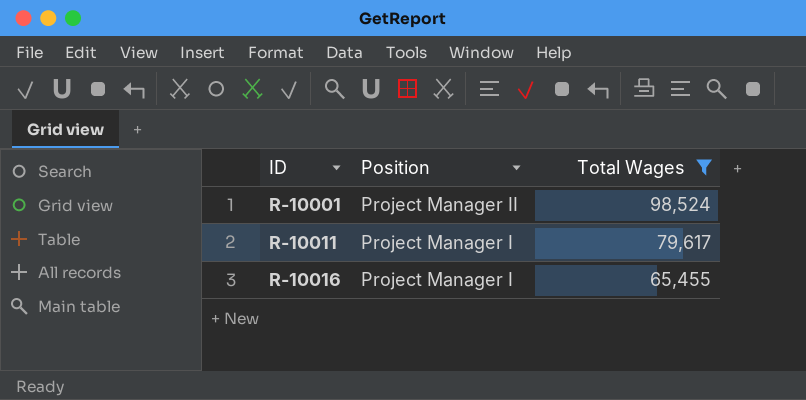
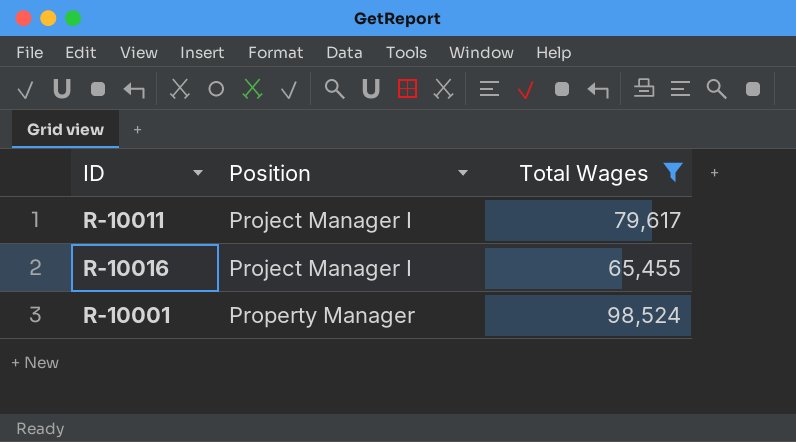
row order: ID ascending -> Position ascending
R-10001 | Position: Project Manager II -> Property Manager

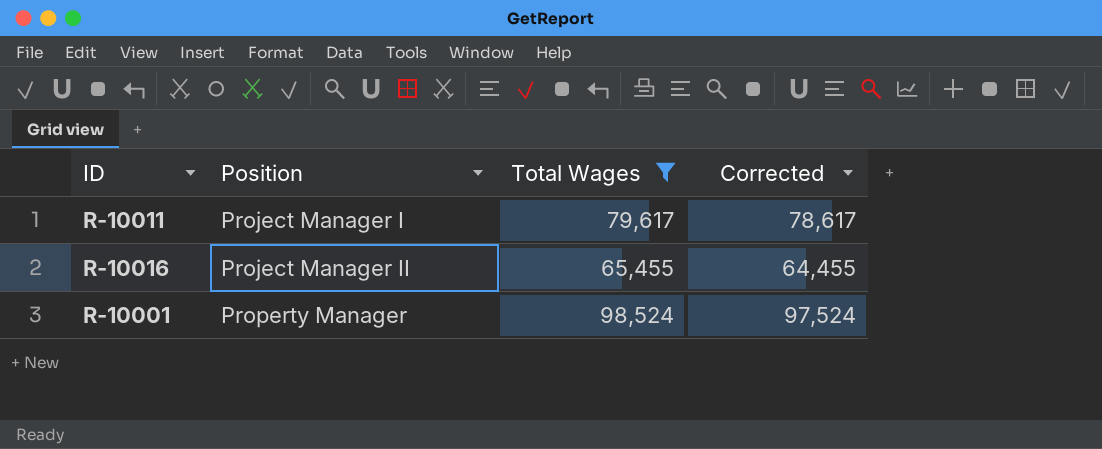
column Corrected | formula: none -> [Total Wages] - 1000
R-10016 | Position: Project Manager I -> Project Manager II

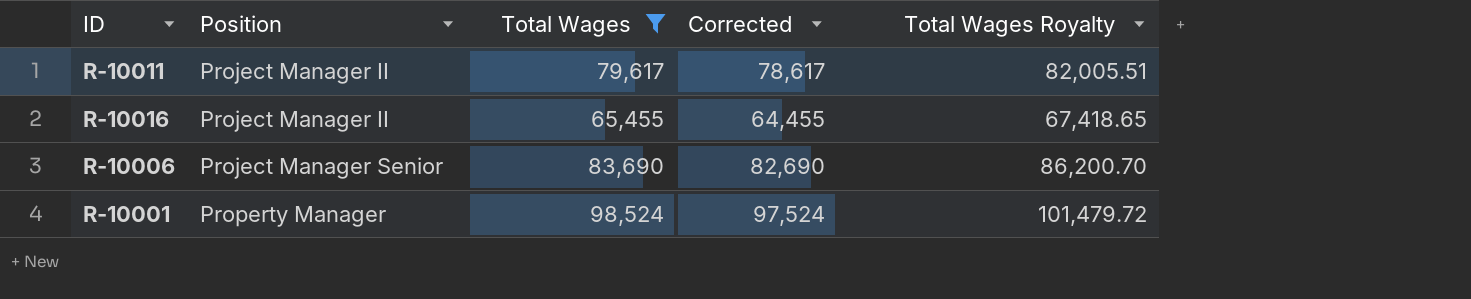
column Total Wages Royalty | formula: none -> [Total Wages] * 1.03
R-10011 | Position: Project Manager I -> Project Manager II
row R-10006: none -> Project Manager Senior | 83,690 | 82,690 | 86,200.70

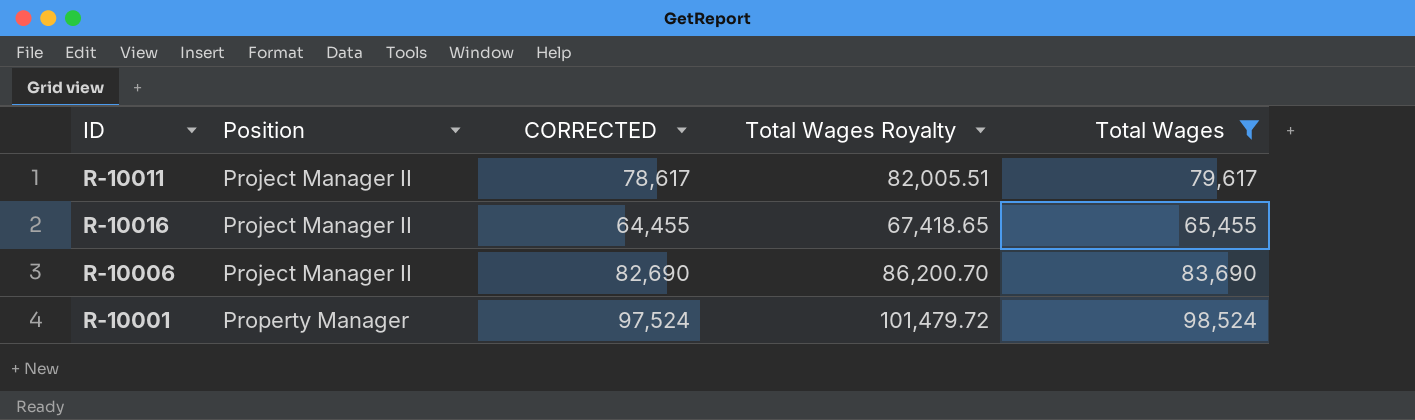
column name: Corrected -> CORRECTED
column Total Wages | position: 3 -> 5
R-10006 | Position: Project Manager Senior -> Project Manager II

